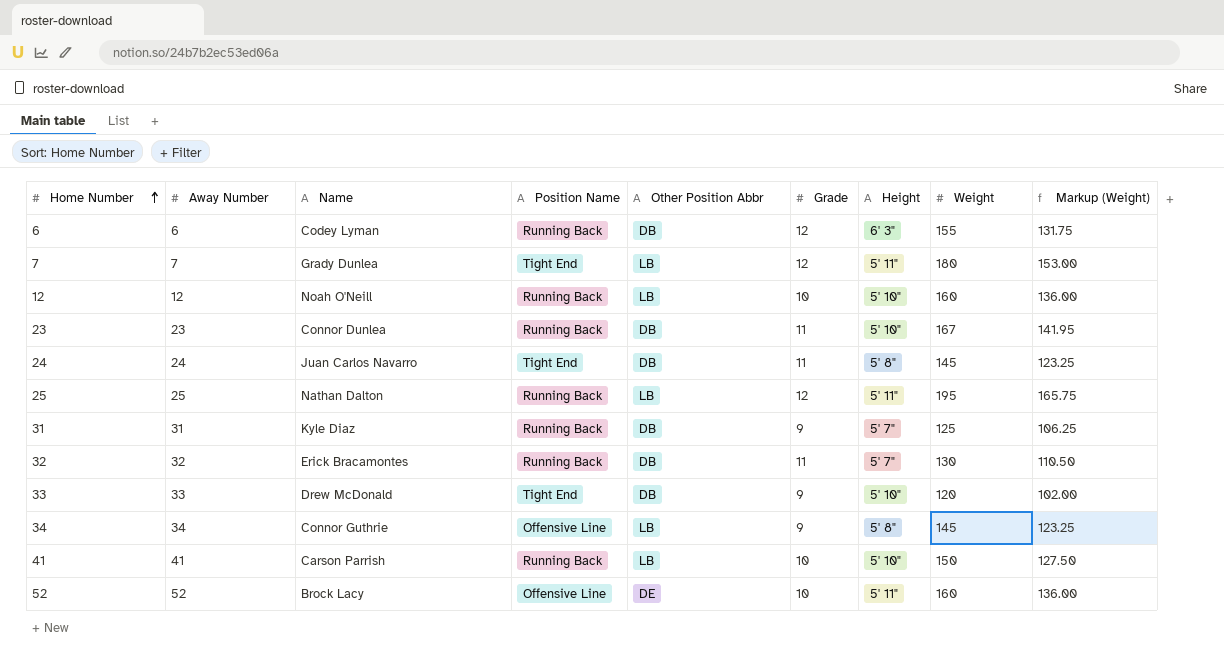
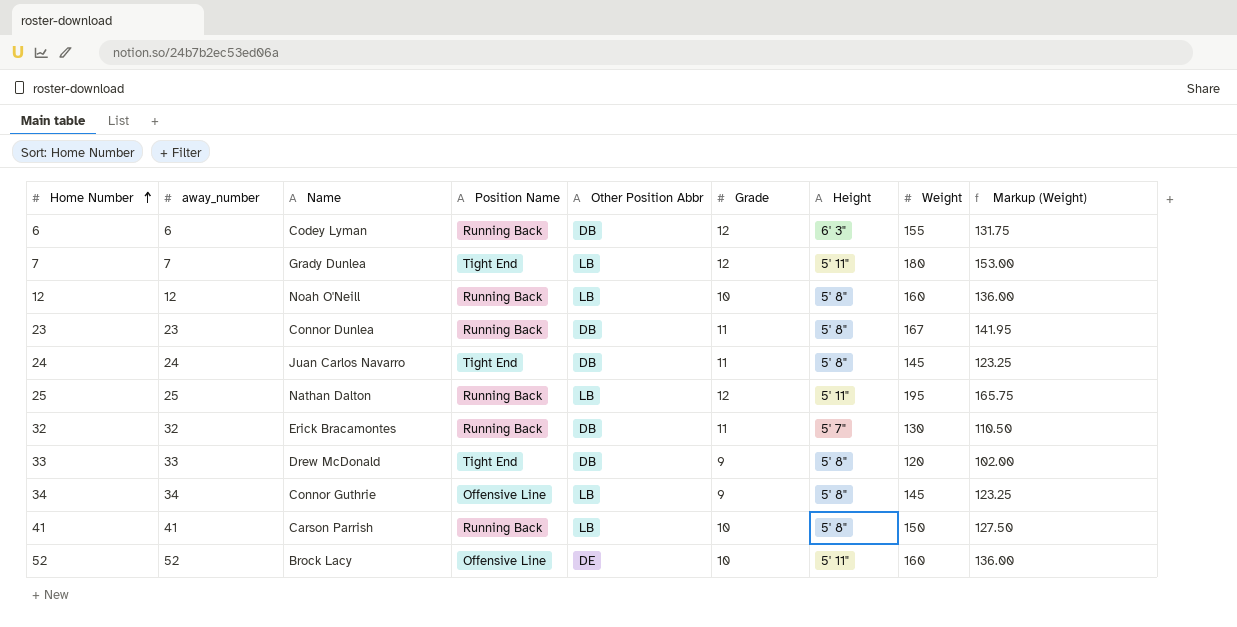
column name: Away Number -> away_number
row 31: 31 | Kyle Diaz | Running Back | DB | 9 | 5' 7" | 125 | 106.25 -> none
12 | Height: 5' 10" -> 5' 8"
23 | Height: 5' 10" -> 5' 8"
33 | Height: 5' 10" -> 5' 8"
41 | Height: 5' 10" -> 5' 8"

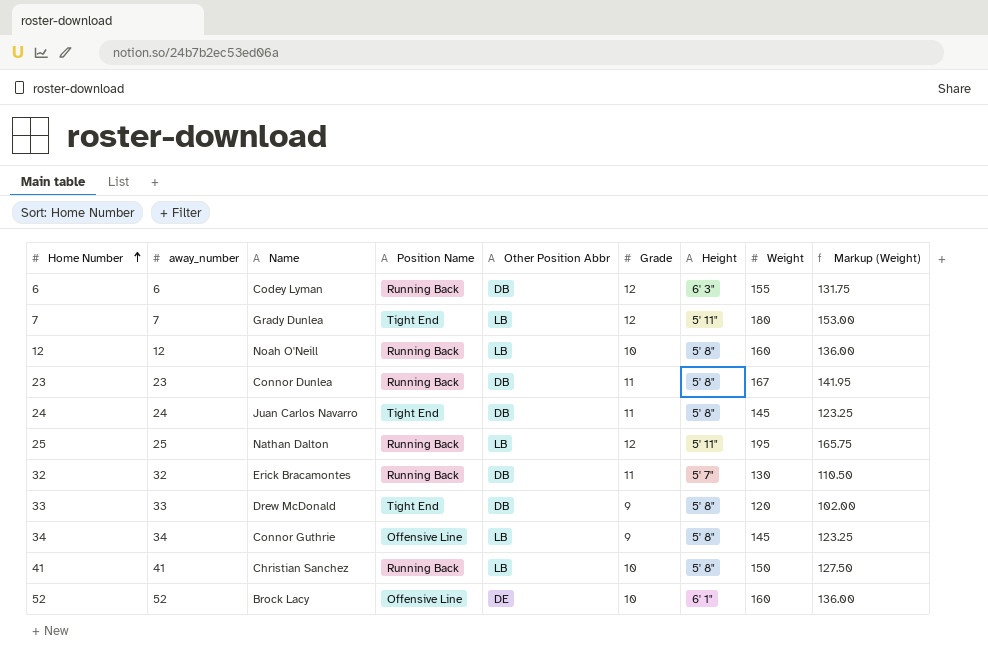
41 | Name: Carson Parrish -> Christian Sanchez
52 | Height: 5' 11" -> 6' 1"

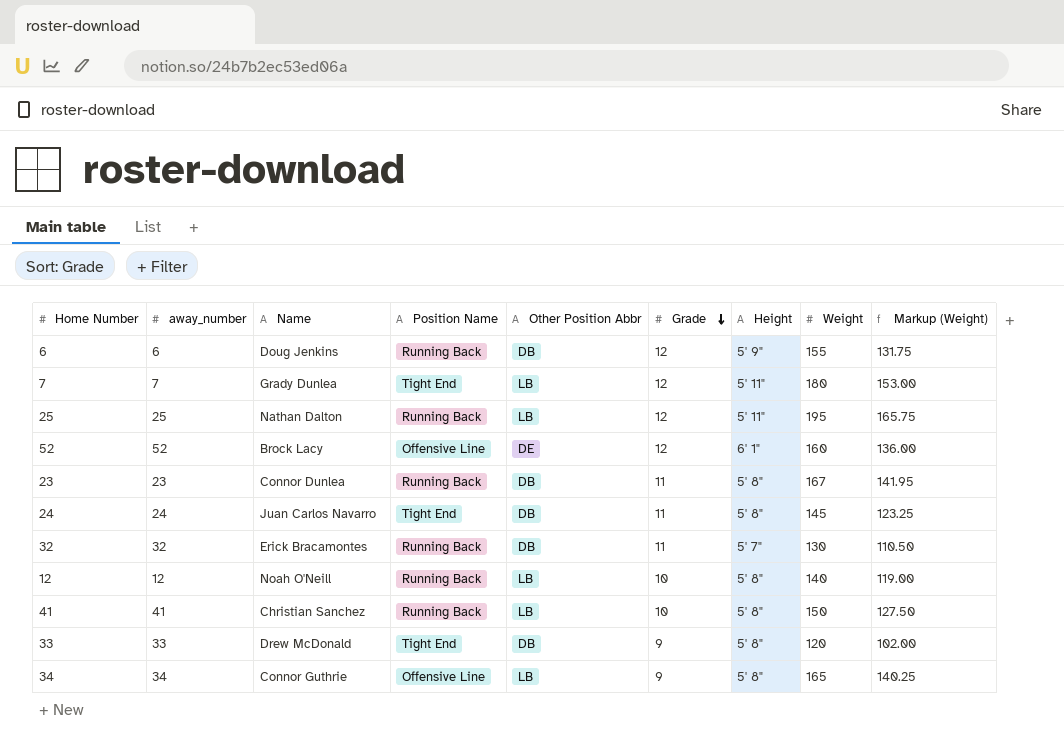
row order: Home Number ascending -> Grade descending
6 | Name: Codey Lyman -> Doug Jenkins
6 | Height: 6' 3" -> 5' 9"
52 | Grade: 10 -> 12
12 | Weight: 160 -> 140
12 | Markup (Weight): 136.00 -> 119.00
34 | Weight: 145 -> 165
34 | Markup (Weight): 123.25 -> 140.25

